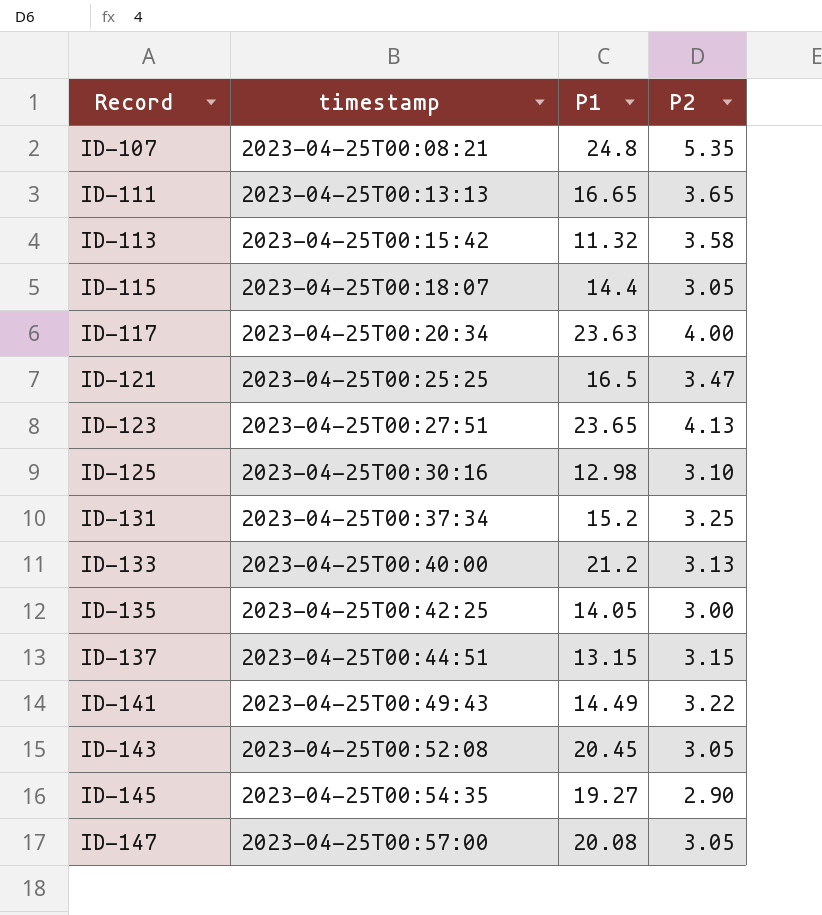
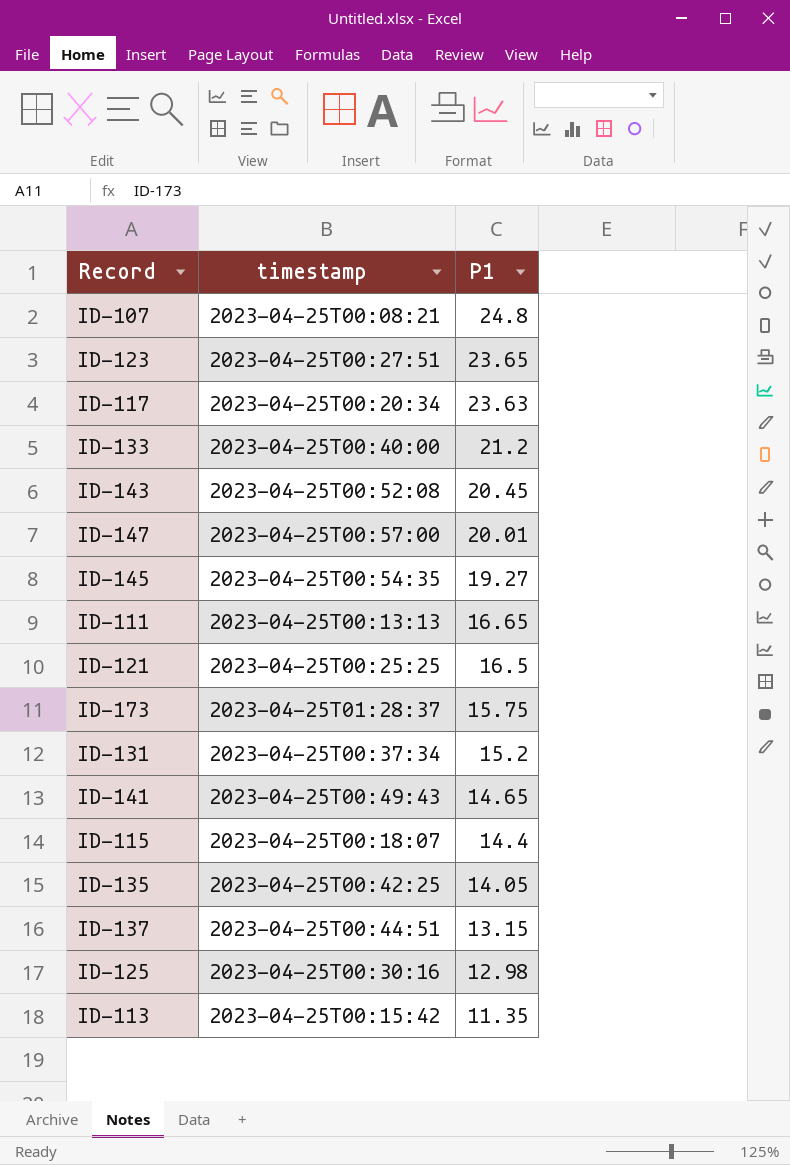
row order: Record ascending -> P1 descending
column P2 | position: 4 -> none
ID-147 | P1: 20.08 -> 20.01
row ID-173: none -> 2023-04-25T01:28:37 | 15.75
ID-141 | P1: 14.49 -> 14.65
ID-113 | P1: 11.32 -> 11.35

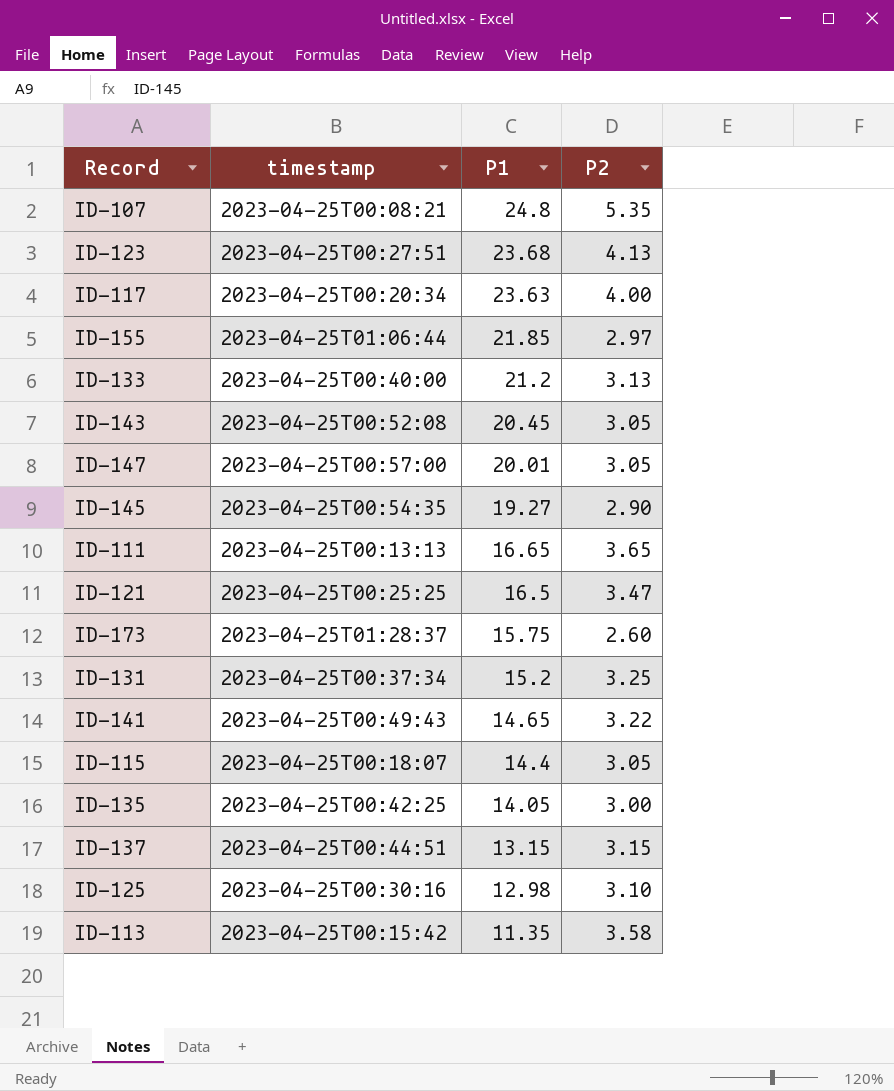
column P2 | position: none -> 4
ID-123 | P1: 23.65 -> 23.68
row ID-155: none -> 2023-04-25T01:06:44 | 21.85 | 2.97

